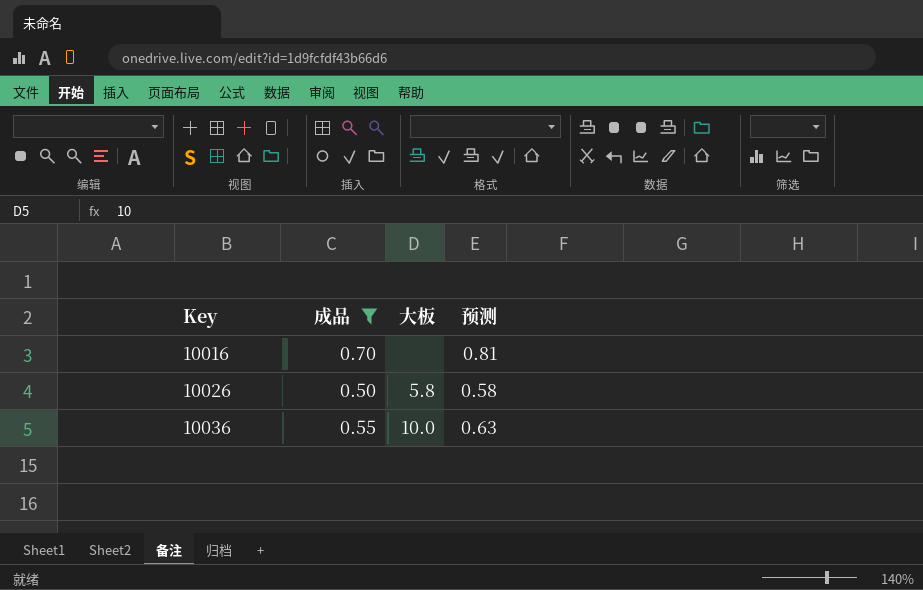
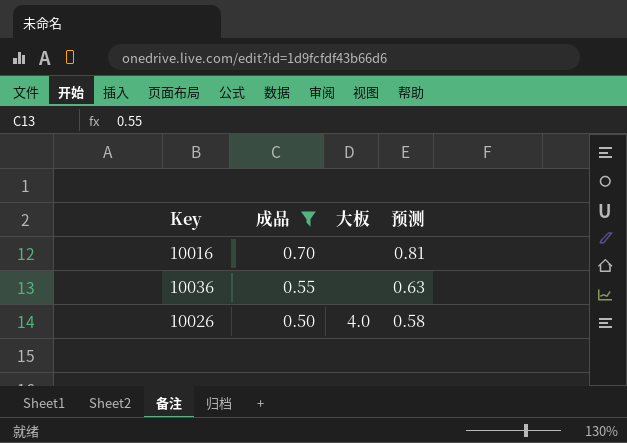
row order: Key ascending -> 成品 descending
10036 | 大板: 10.0 -> none
10026 | 大板: 5.8 -> 4.0

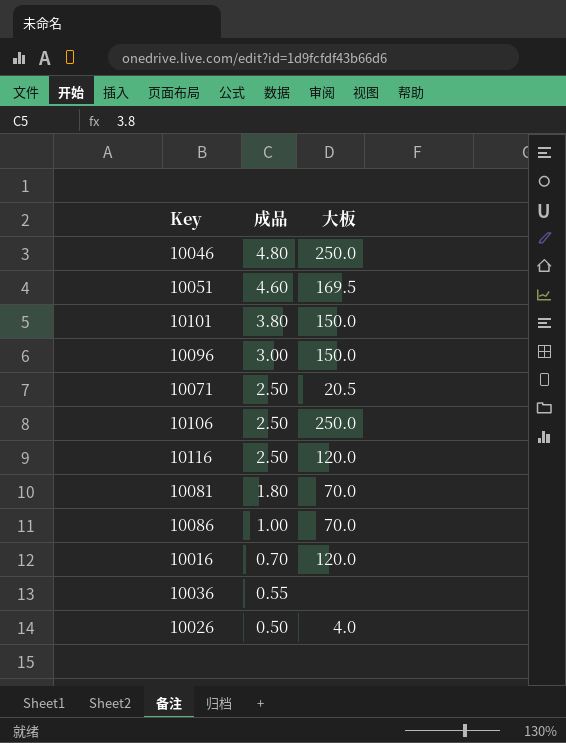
filter: 成品 <= 0.70 -> none
column 预测 | formula: [成品] * 1.15 -> none
10016 | 大板: none -> 120.0

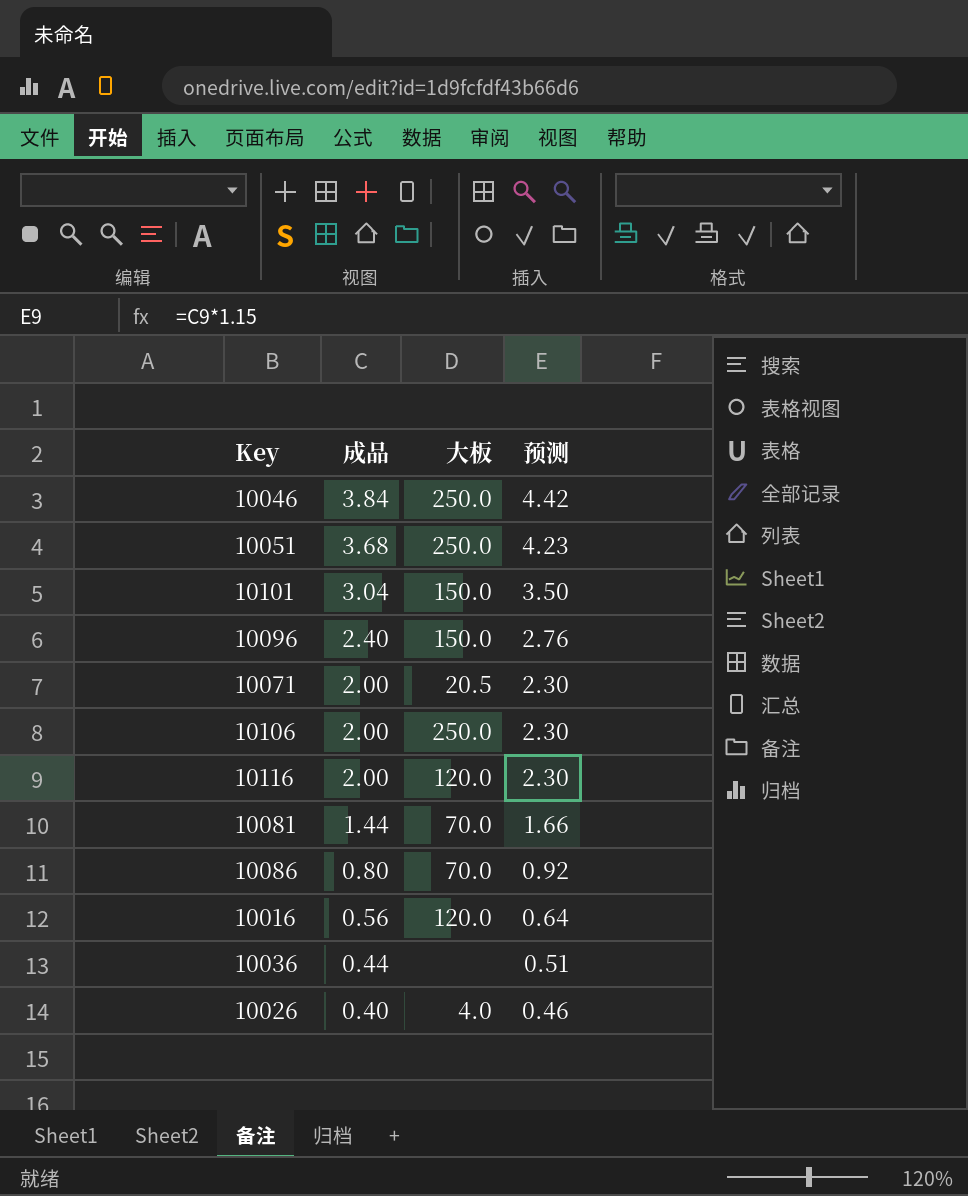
column 预测 | formula: none -> [成品] * 1.15
10046 | 成品: 4.80 -> 3.84
10051 | 成品: 4.60 -> 3.68
10051 | 大板: 169.5 -> 250.0
10101 | 成品: 3.80 -> 3.04
10096 | 成品: 3.00 -> 2.40
10071 | 成品: 2.50 -> 2.00
10106 | 成品: 2.50 -> 2.00
10116 | 成品: 2.50 -> 2.00
10081 | 成品: 1.80 -> 1.44
10086 | 成品: 1.00 -> 0.80
10016 | 成品: 0.70 -> 0.56
10036 | 成品: 0.55 -> 0.44
10026 | 成品: 0.50 -> 0.40

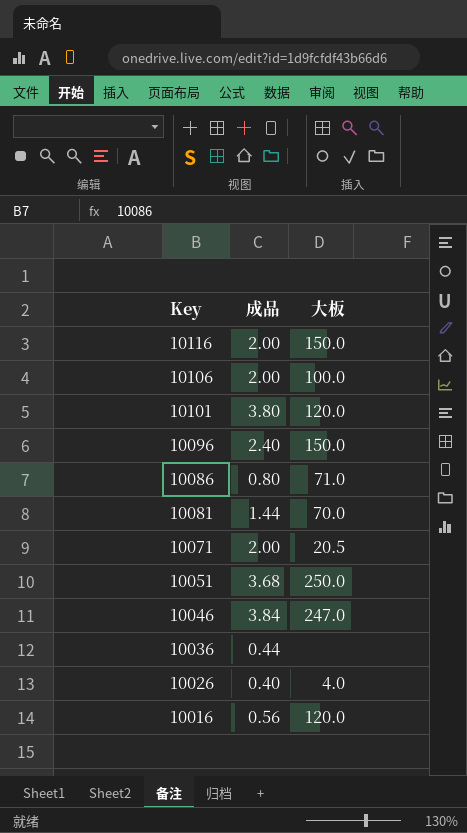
row order: 成品 descending -> Key descending
column 预测 | formula: [成品] * 1.15 -> none
10116 | 大板: 120.0 -> 150.0
10106 | 大板: 250.0 -> 100.0
10101 | 成品: 3.04 -> 3.80
10101 | 大板: 150.0 -> 120.0
10086 | 大板: 70.0 -> 71.0
10046 | 大板: 250.0 -> 247.0

